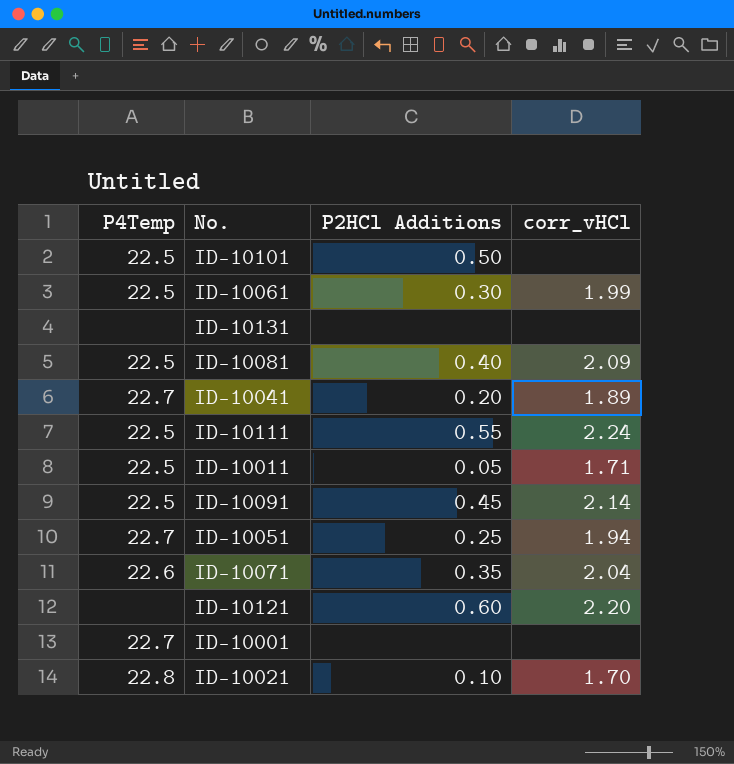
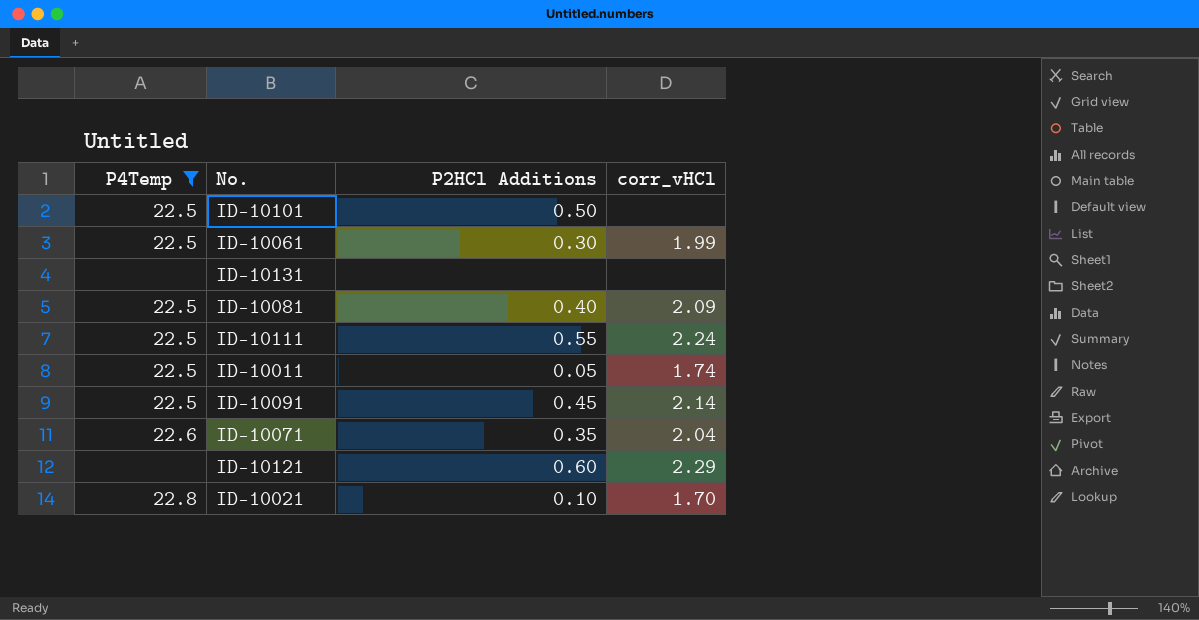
filter: none -> P4Temp != 22.7
ID-10011 | corr_vHCl: 1.71 -> 1.74
ID-10121 | corr_vHCl: 2.20 -> 2.29

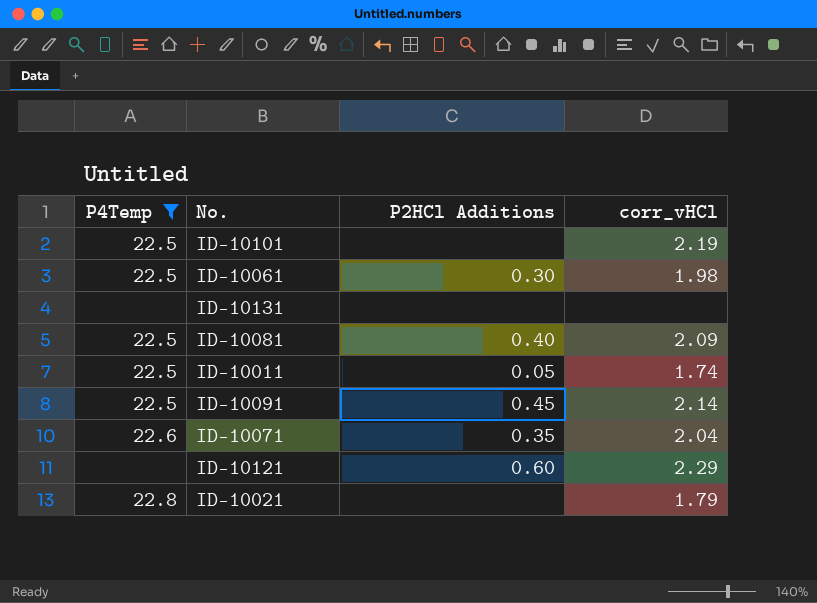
row ID-10111: 22.5 | 0.55 | 2.24 -> none
ID-10101 | P2HCl Additions: 0.50 -> none
ID-10101 | corr_vHCl: none -> 2.19
ID-10061 | corr_vHCl: 1.99 -> 1.98
ID-10021 | P2HCl Additions: 0.10 -> none
ID-10021 | corr_vHCl: 1.70 -> 1.79

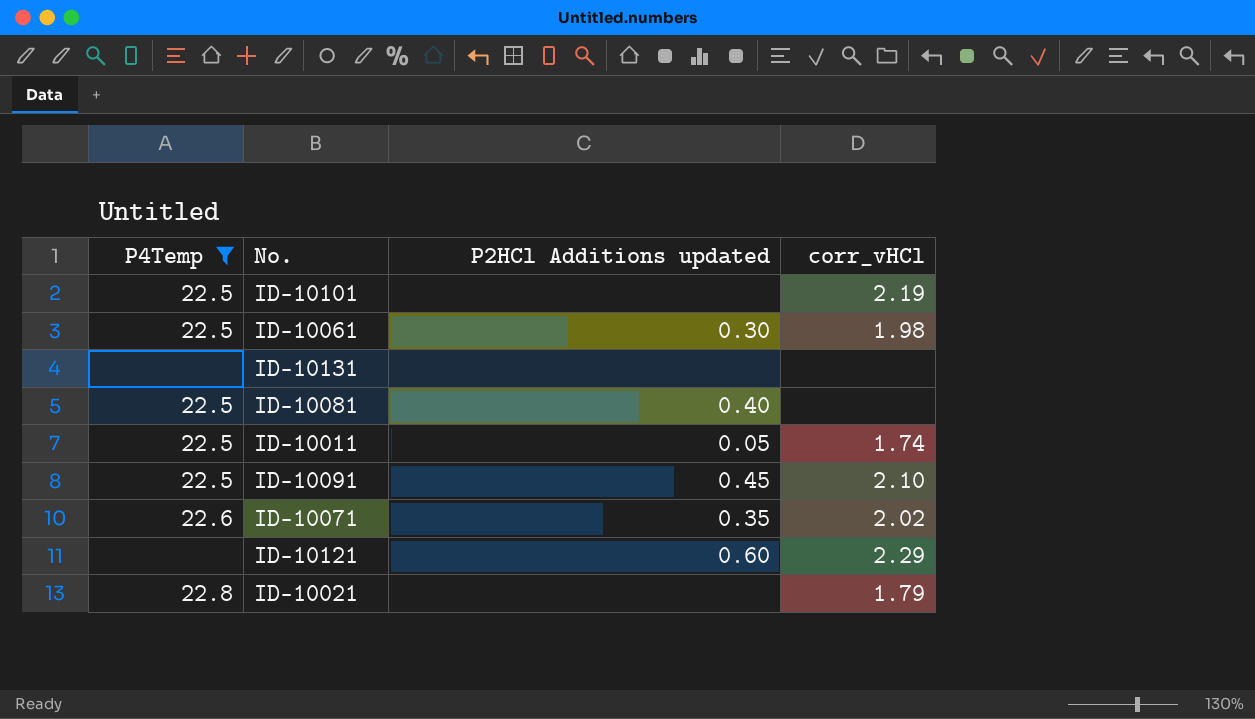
column name: P2HCl Additions -> P2HCl Additions updated
ID-10081 | corr_vHCl: 2.09 -> none
ID-10091 | corr_vHCl: 2.14 -> 2.10
ID-10071 | corr_vHCl: 2.04 -> 2.02

